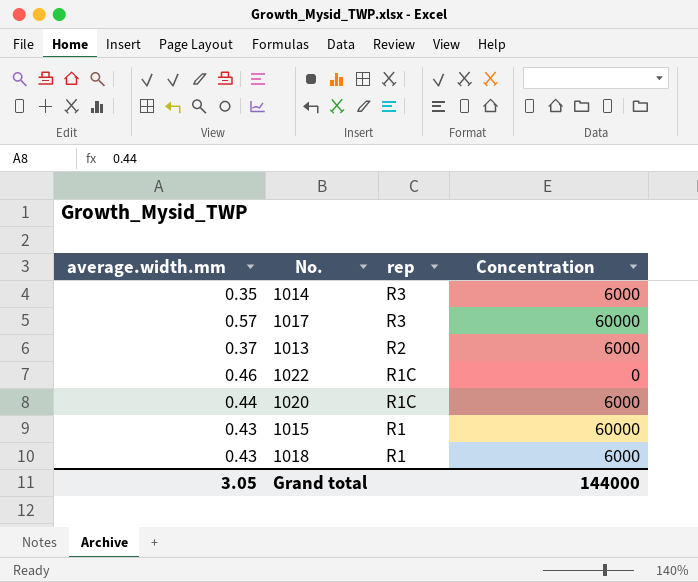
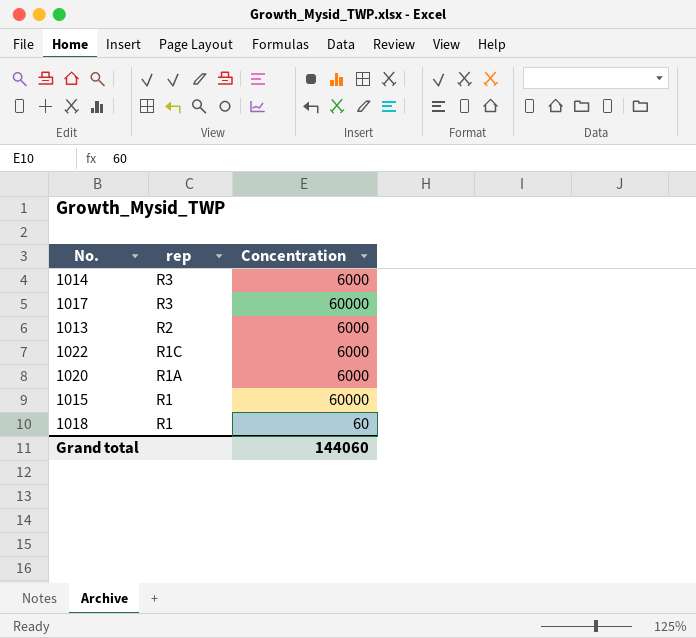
column average.width.mm | position: 1 -> none
1022 | Concentration: 0 -> 6000
1020 | rep: R1C -> R1A
1018 | Concentration: 6000 -> 60
Grand total | Concentration: 144000 -> 144060

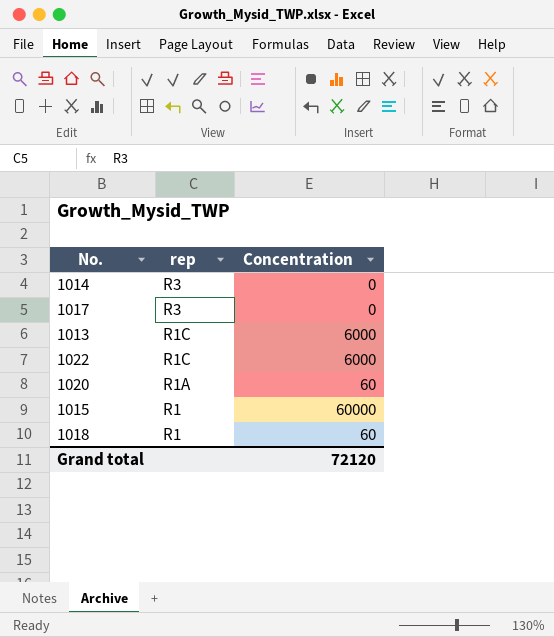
1014 | Concentration: 6000 -> 0
1017 | Concentration: 60000 -> 0
1013 | rep: R2 -> R1C
1020 | Concentration: 6000 -> 60
Grand total | Concentration: 144060 -> 72120

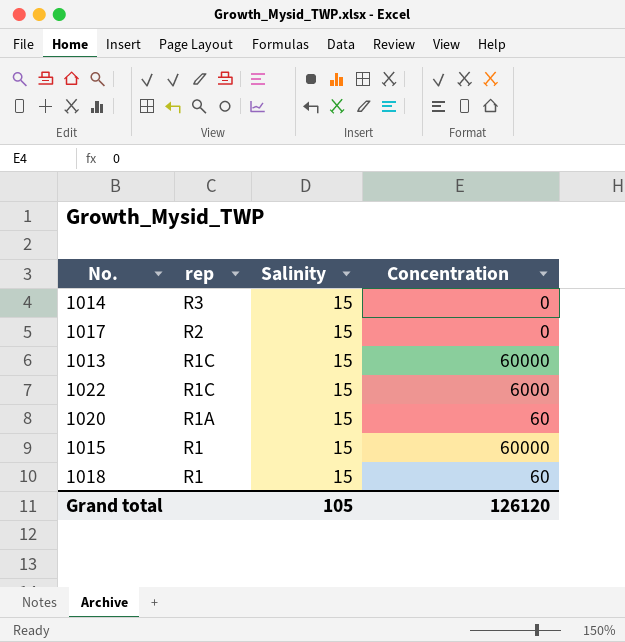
column Salinity | position: none -> 3
1017 | rep: R3 -> R2
1013 | Concentration: 6000 -> 60000
Grand total | Concentration: 72120 -> 126120

